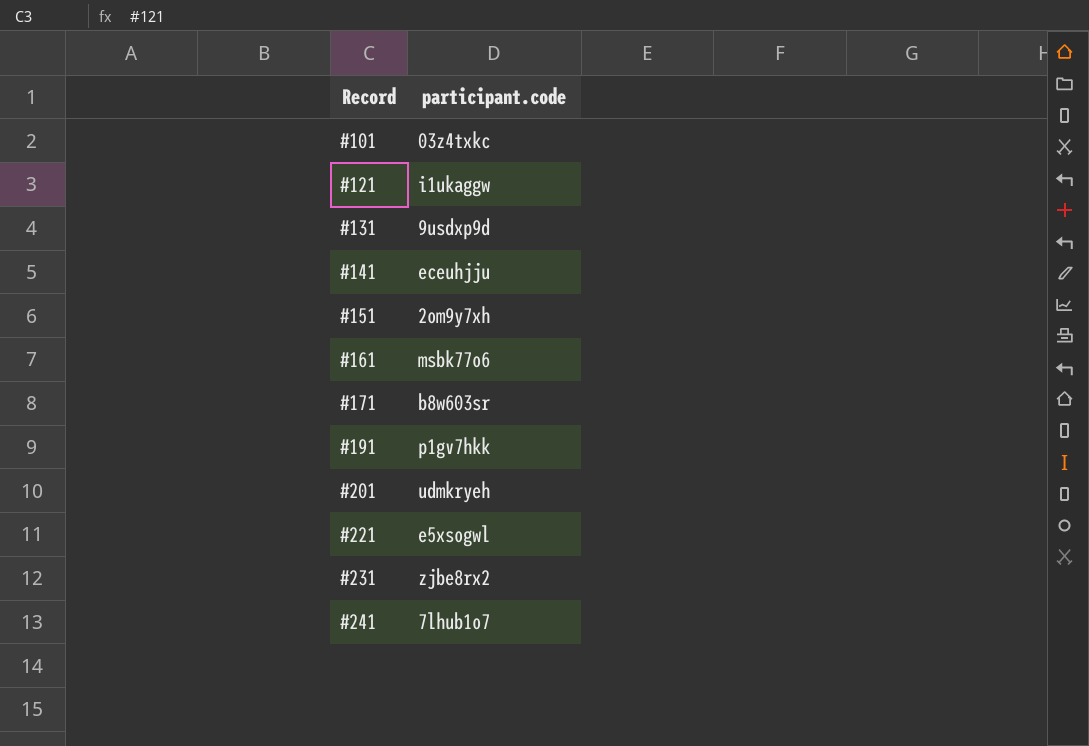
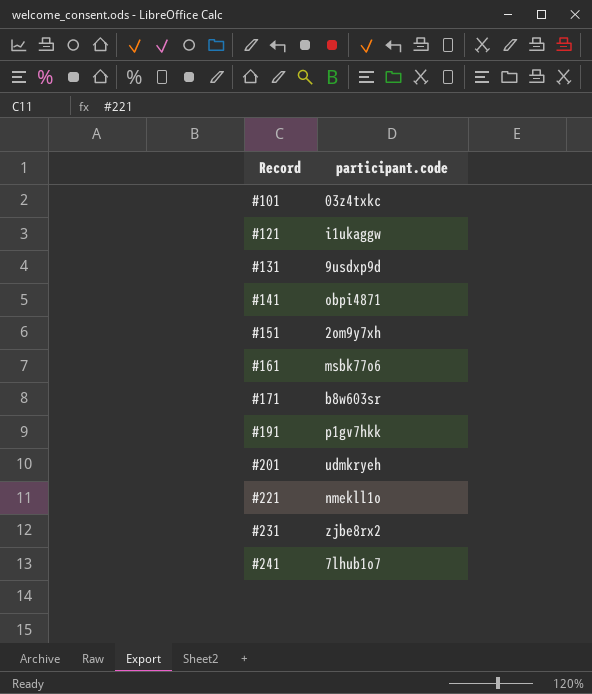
#141 | participant.code: eceuhjju -> obpi4871
#221 | participant.code: e5xsogwl -> nmekll1o

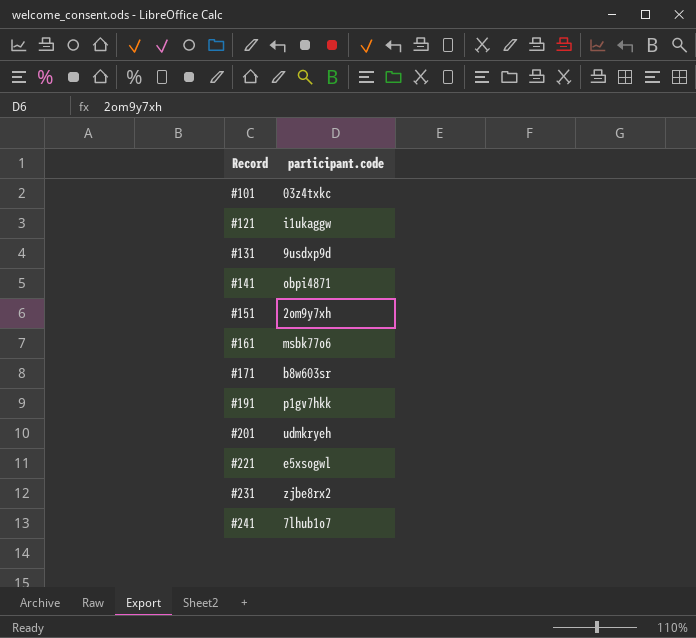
#221 | participant.code: nmekll1o -> e5xsogwl

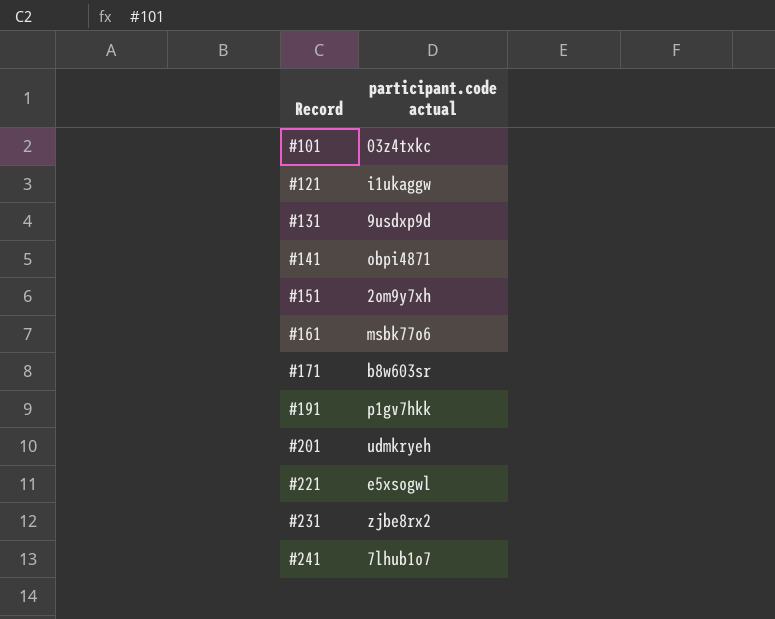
column name: participant.code -> participant.code actual

